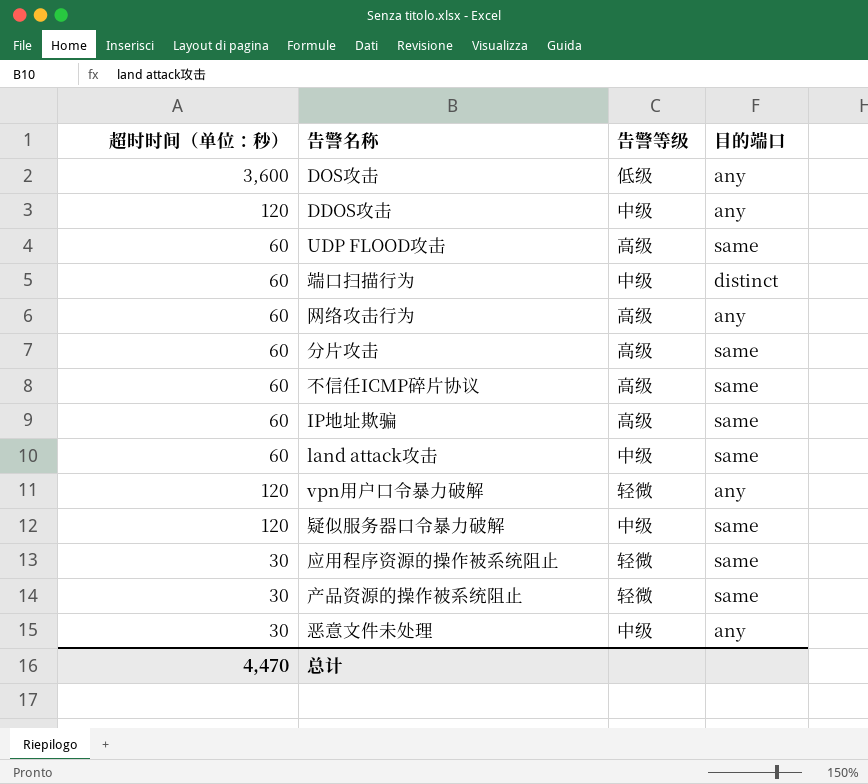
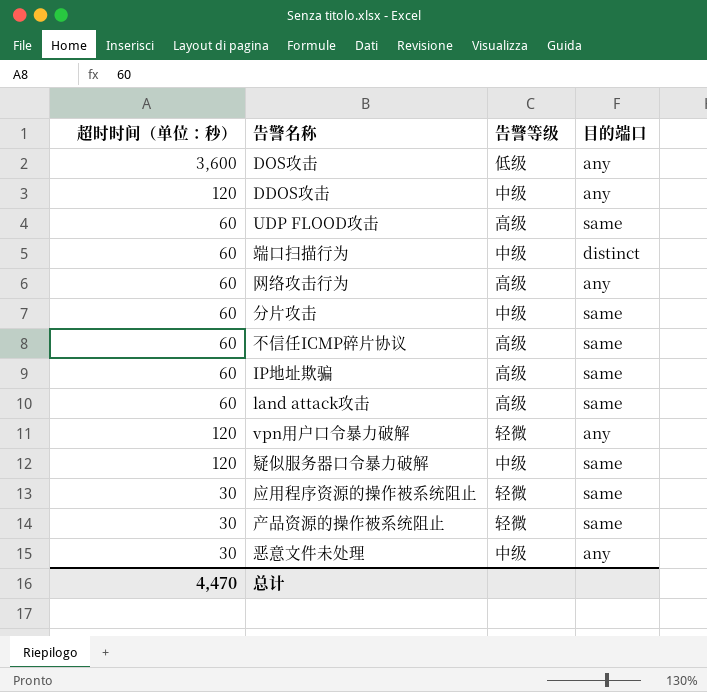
分片攻击 | 告警等级: 高级 -> 中级
land attack攻击 | 告警等级: 中级 -> 高级

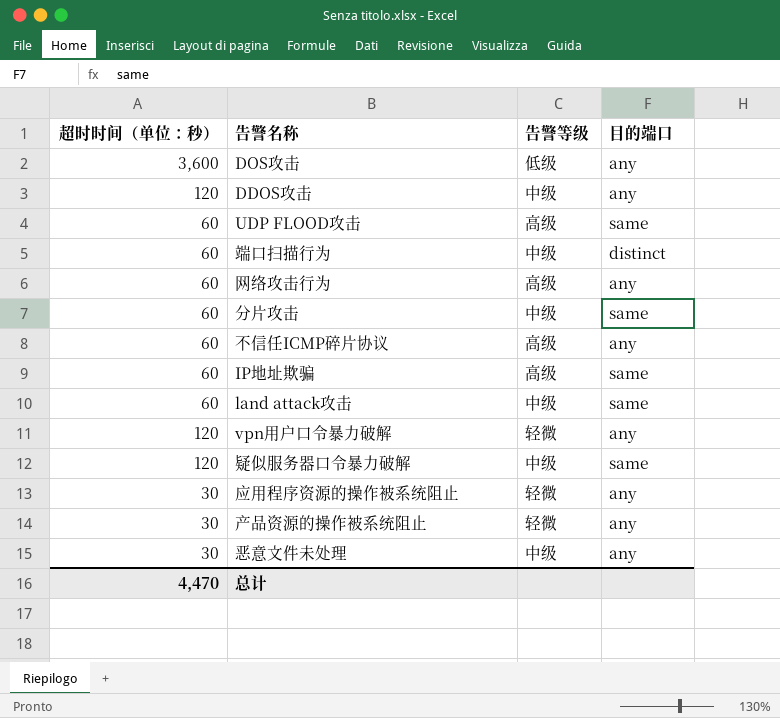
不信任ICMP碎片协议 | 目的端口: same -> any
land attack攻击 | 告警等级: 高级 -> 中级
应用程序资源的操作被系统阻止 | 目的端口: same -> any
产品资源的操作被系统阻止 | 目的端口: same -> any

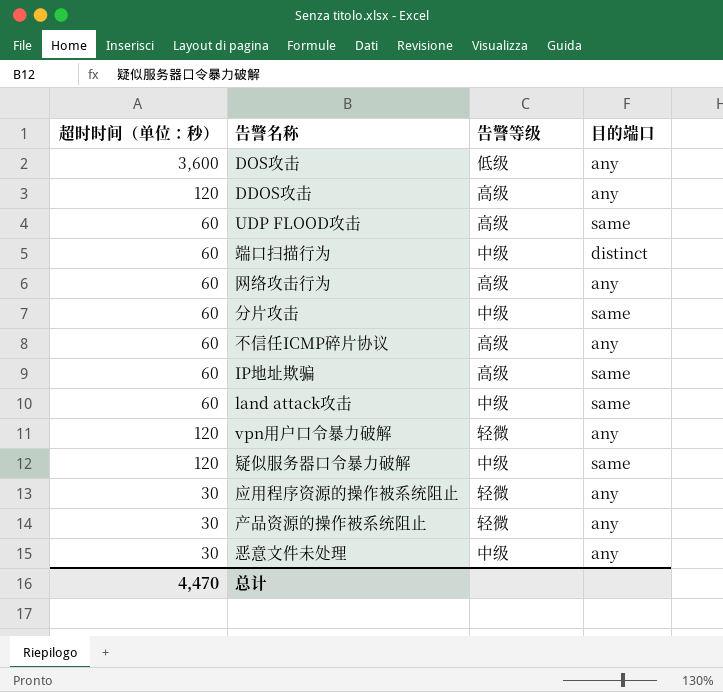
DDOS攻击 | 告警等级: 中级 -> 高级

